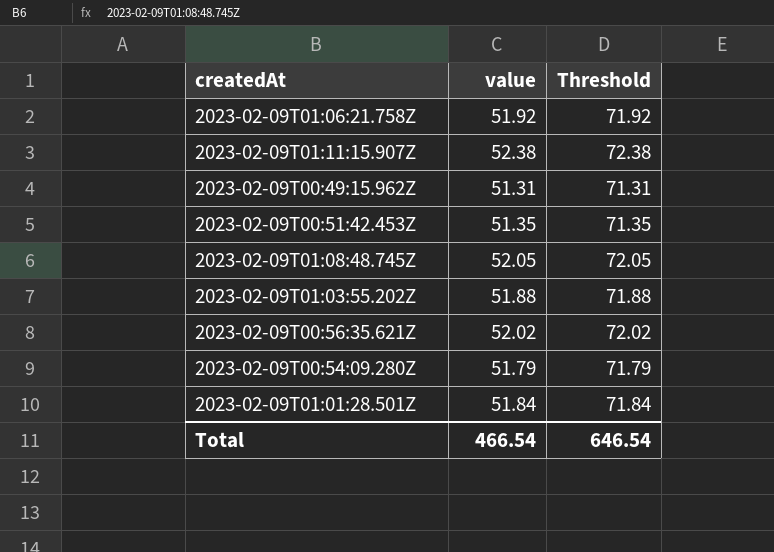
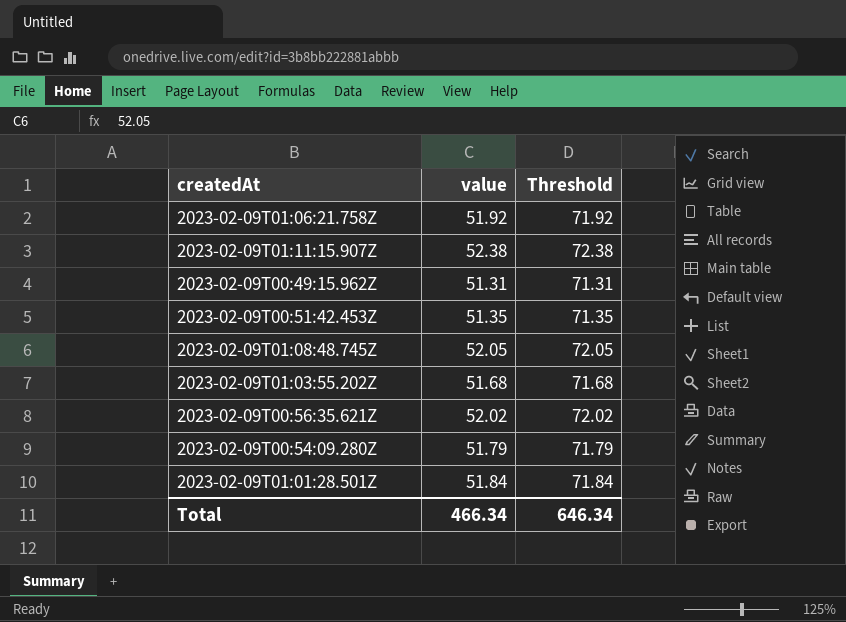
2023-02-09T01:03:55.202Z | value: 51.88 -> 51.68
2023-02-09T01:03:55.202Z | Threshold: 71.88 -> 71.68
Total | value: 466.54 -> 466.34
Total | Threshold: 646.54 -> 646.34

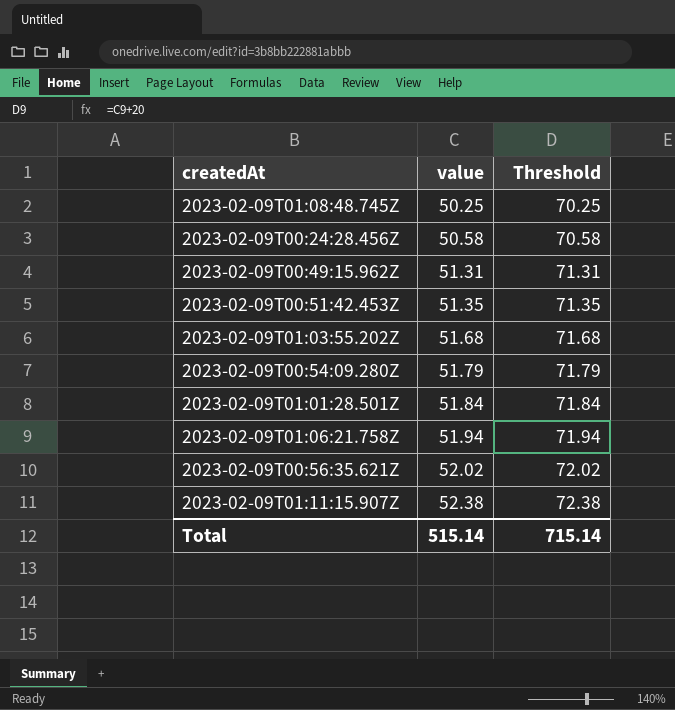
row order: none -> value ascending
2023-02-09T01:08:48.745Z | value: 52.05 -> 50.25
2023-02-09T01:08:48.745Z | Threshold: 72.05 -> 70.25
row 2023-02-09T00:24:28.456Z: none -> 50.58 | 70.58
2023-02-09T01:06:21.758Z | value: 51.92 -> 51.94
2023-02-09T01:06:21.758Z | Threshold: 71.92 -> 71.94
Total | value: 466.34 -> 515.14
Total | Threshold: 646.34 -> 715.14

